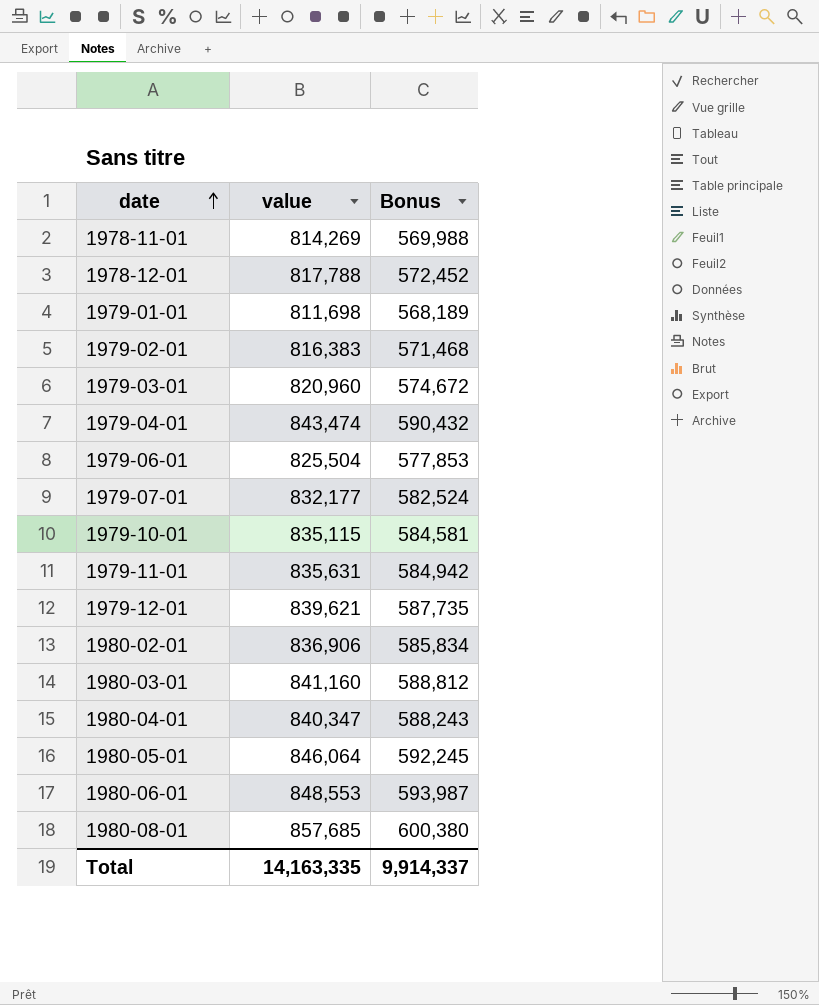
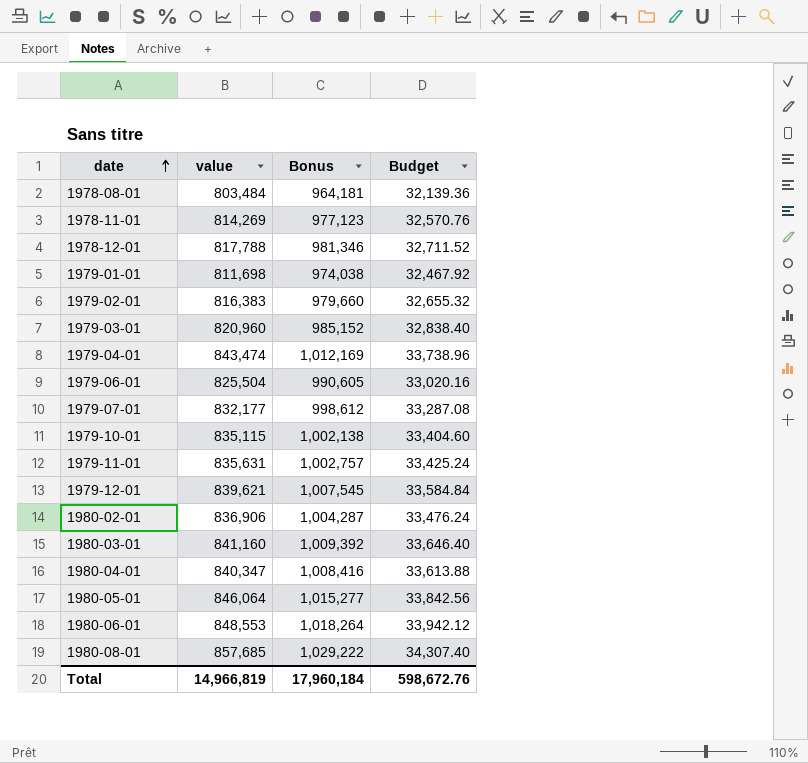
column Bonus | formula: [value] * 0.7 -> [value] * 1.2
column Budget | formula: none -> [value] * 0.04
row 1978-08-01: none -> 803,484 | 964,181 | 32,139.36
Total | value: 14,163,335 -> 14,966,819
Total | Bonus: 9,914,337 -> 17,960,184

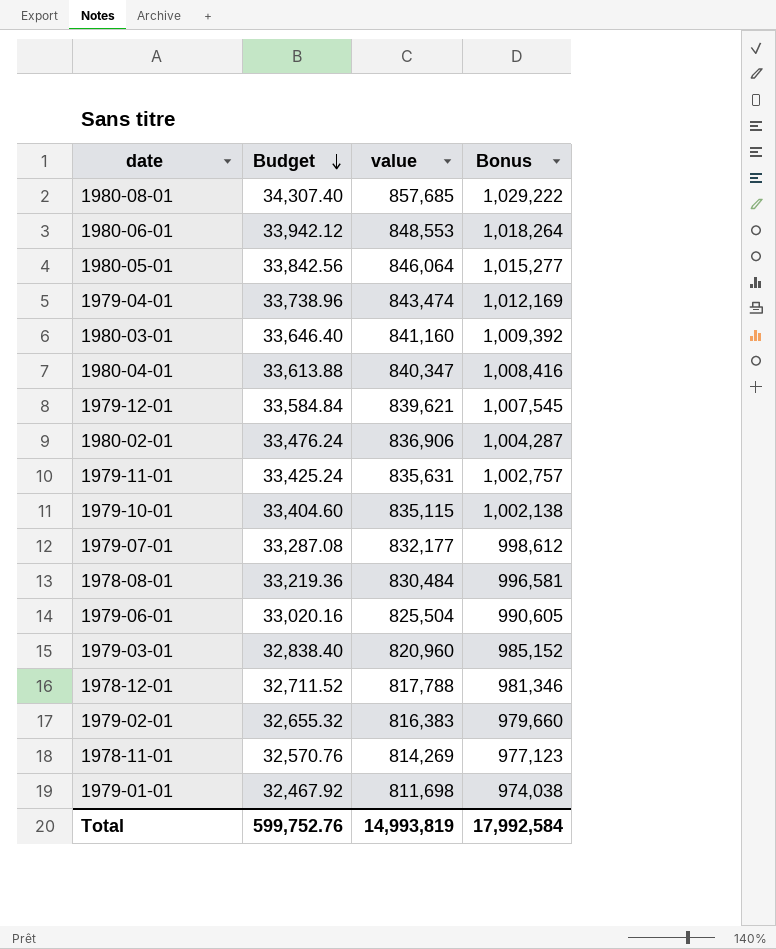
row order: date ascending -> Budget descending
column Budget | position: 4 -> 2
1978-08-01 | Budget: 32,139.36 -> 33,219.36
1978-08-01 | value: 803,484 -> 830,484
1978-08-01 | Bonus: 964,181 -> 996,581
Total | Budget: 598,672.76 -> 599,752.76
Total | value: 14,966,819 -> 14,993,819
Total | Bonus: 17,960,184 -> 17,992,584

